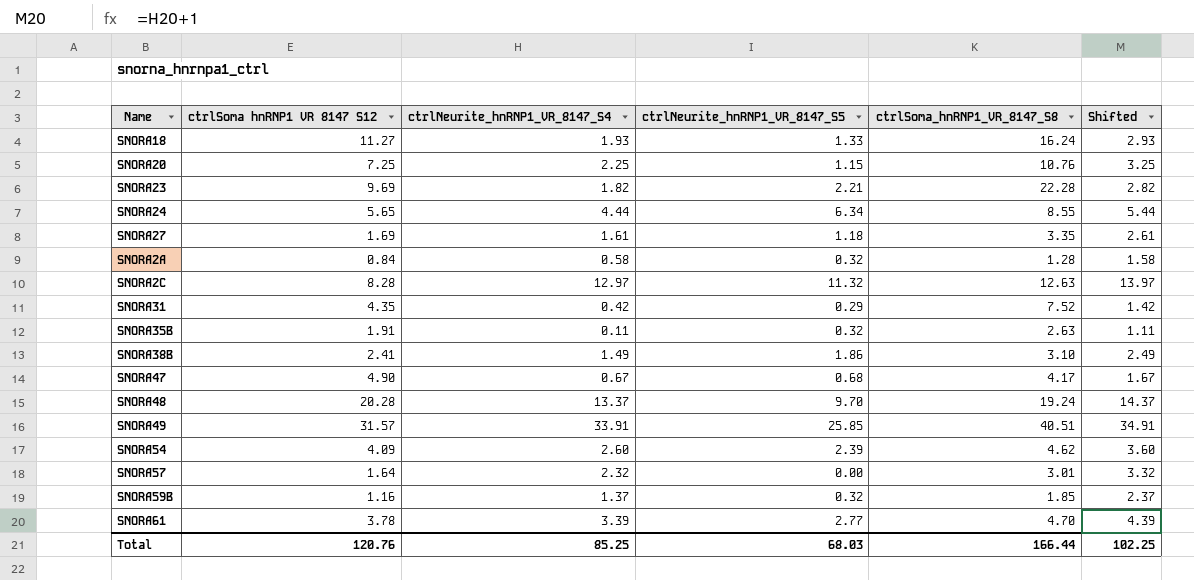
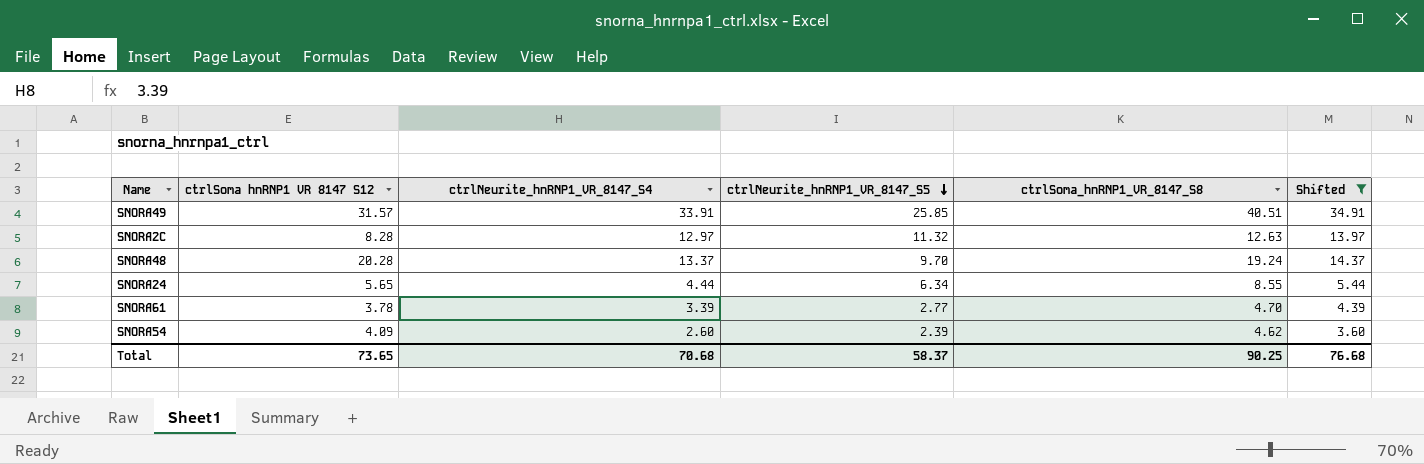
filter: none -> Shifted >= 3.60
row order: none -> ctrlNeurite_hnRNP1_VR_8147_S5 descending
Total | ctrlSoma hnRNP1 VR 8147 S12: 120.76 -> 73.65
Total | ctrlNeurite_hnRNP1_VR_8147_S4: 85.25 -> 70.68
Total | ctrlNeurite_hnRNP1_VR_8147_S5: 68.03 -> 58.37
Total | ctrlSoma_hnRNP1_VR_8147_S8: 166.44 -> 90.25
Total | Shifted: 102.25 -> 76.68

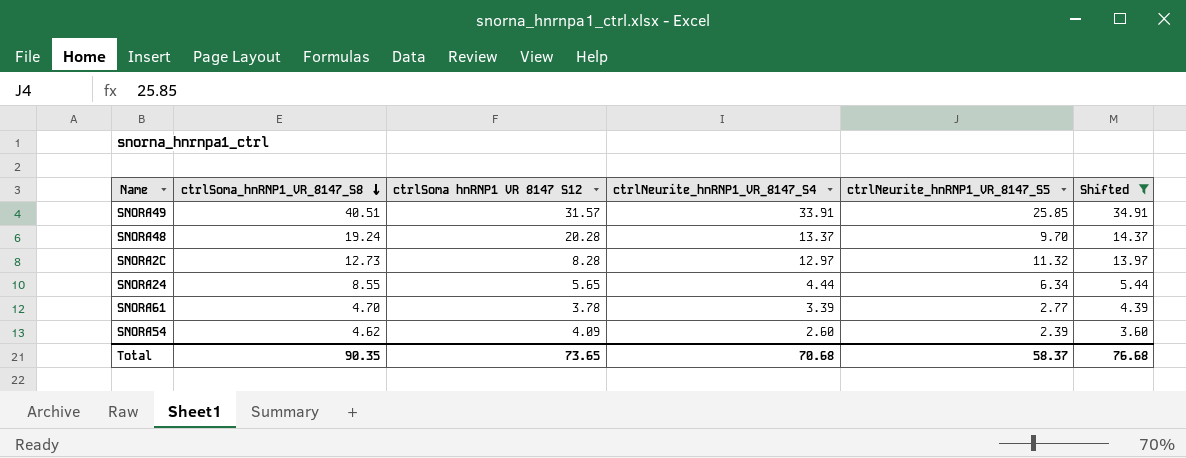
row order: ctrlNeurite_hnRNP1_VR_8147_S5 descending -> ctrlSoma_hnRNP1_VR_8147_S8 descending
column ctrlSoma_hnRNP1_VR_8147_S8 | position: 5 -> 2
SNORA2C | ctrlSoma_hnRNP1_VR_8147_S8: 12.63 -> 12.73
Total | ctrlSoma_hnRNP1_VR_8147_S8: 90.25 -> 90.35

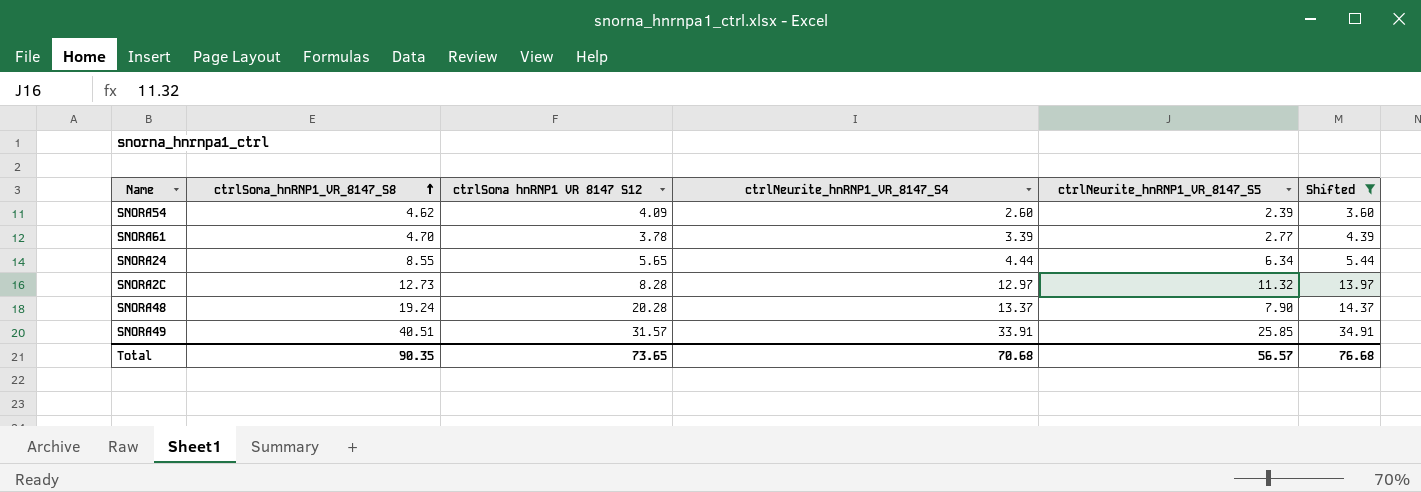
row order: ctrlSoma_hnRNP1_VR_8147_S8 descending -> ctrlSoma_hnRNP1_VR_8147_S8 ascending
SNORA48 | ctrlNeurite_hnRNP1_VR_8147_S5: 9.70 -> 7.90
Total | ctrlNeurite_hnRNP1_VR_8147_S5: 58.37 -> 56.57

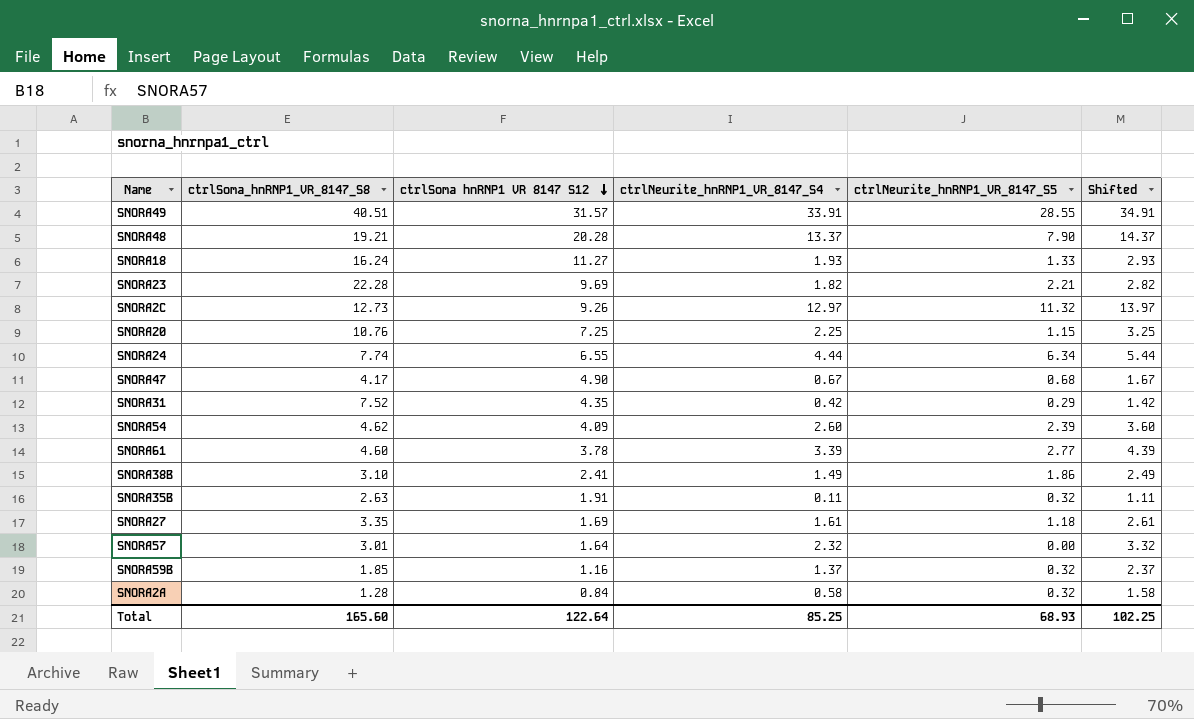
filter: Shifted >= 3.60 -> none
row order: ctrlSoma_hnRNP1_VR_8147_S8 ascending -> ctrlSoma hnRNP1 VR 8147 S12 descending
SNORA49 | ctrlNeurite_hnRNP1_VR_8147_S5: 25.85 -> 28.55
SNORA48 | ctrlSoma_hnRNP1_VR_8147_S8: 19.24 -> 19.21
SNORA2C | ctrlSoma hnRNP1 VR 8147 S12: 8.28 -> 9.26
SNORA24 | ctrlSoma_hnRNP1_VR_8147_S8: 8.55 -> 7.74
SNORA24 | ctrlSoma hnRNP1 VR 8147 S12: 5.65 -> 6.55
SNORA61 | ctrlSoma_hnRNP1_VR_8147_S8: 4.70 -> 4.60
Total | ctrlSoma_hnRNP1_VR_8147_S8: 90.35 -> 165.60
Total | ctrlSoma hnRNP1 VR 8147 S12: 73.65 -> 122.64
Total | ctrlNeurite_hnRNP1_VR_8147_S4: 70.68 -> 85.25
Total | ctrlNeurite_hnRNP1_VR_8147_S5: 56.57 -> 68.93
Total | Shifted: 76.68 -> 102.25

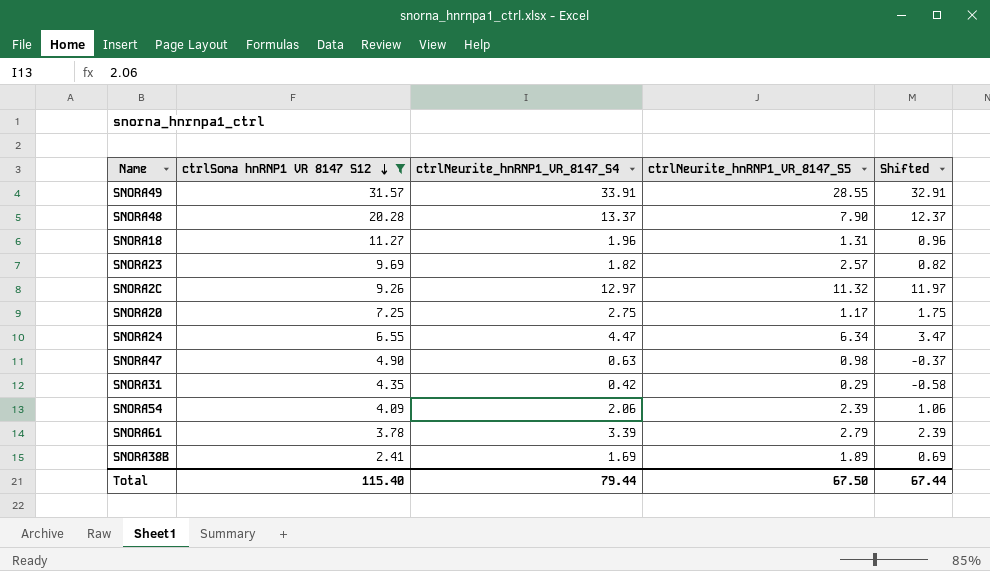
filter: none -> ctrlSoma hnRNP1 VR 8147 S12 >= 2.41
column ctrlSoma_hnRNP1_VR_8147_S8 | position: 2 -> none
column Shifted | formula: [ctrlNeurite_hnRNP1_VR_8147_S4] + 1 -> [ctrlNeurite_hnRNP1_VR_8147_S4] - 1
SNORA18 | ctrlNeurite_hnRNP1_VR_8147_S4: 1.93 -> 1.96
SNORA18 | ctrlNeurite_hnRNP1_VR_8147_S5: 1.33 -> 1.31
SNORA23 | ctrlNeurite_hnRNP1_VR_8147_S5: 2.21 -> 2.57
SNORA20 | ctrlNeurite_hnRNP1_VR_8147_S4: 2.25 -> 2.75
SNORA20 | ctrlNeurite_hnRNP1_VR_8147_S5: 1.15 -> 1.17
SNORA24 | ctrlNeurite_hnRNP1_VR_8147_S4: 4.44 -> 4.47
SNORA47 | ctrlNeurite_hnRNP1_VR_8147_S4: 0.67 -> 0.63
SNORA47 | ctrlNeurite_hnRNP1_VR_8147_S5: 0.68 -> 0.98
SNORA54 | ctrlNeurite_hnRNP1_VR_8147_S4: 2.60 -> 2.06
SNORA61 | ctrlNeurite_hnRNP1_VR_8147_S5: 2.77 -> 2.79
SNORA38B | ctrlNeurite_hnRNP1_VR_8147_S4: 1.49 -> 1.69
SNORA38B | ctrlNeurite_hnRNP1_VR_8147_S5: 1.86 -> 1.89
Total | ctrlSoma hnRNP1 VR 8147 S12: 122.64 -> 115.40
Total | ctrlNeurite_hnRNP1_VR_8147_S4: 85.25 -> 79.44
Total | ctrlNeurite_hnRNP1_VR_8147_S5: 68.93 -> 67.50
Total | Shifted: 102.25 -> 67.44

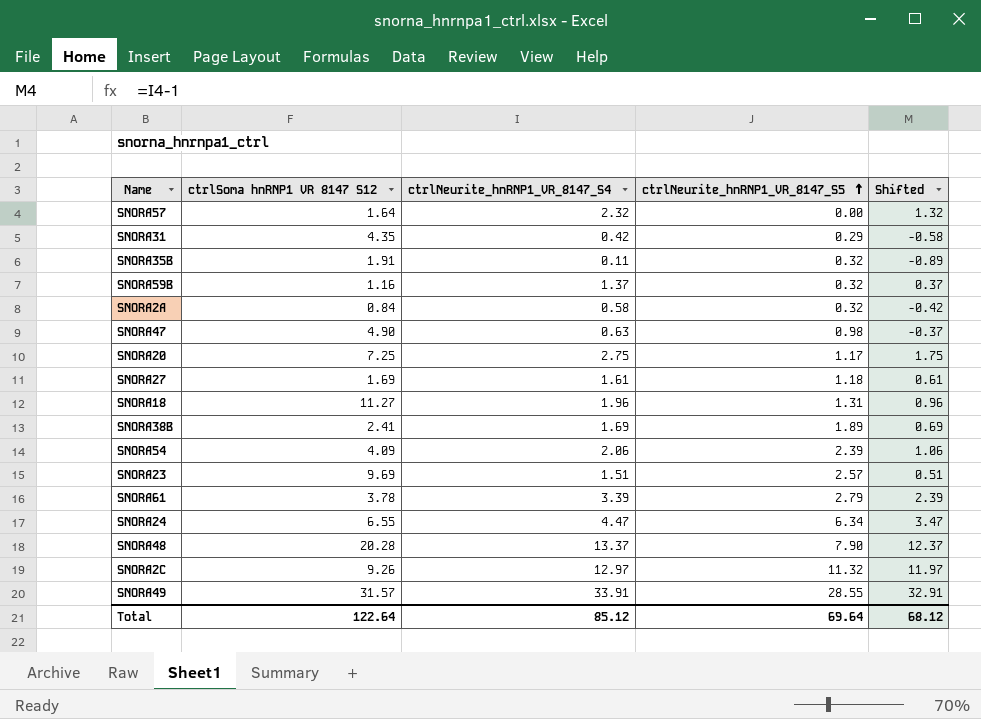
filter: ctrlSoma hnRNP1 VR 8147 S12 >= 2.41 -> none
row order: ctrlSoma hnRNP1 VR 8147 S12 descending -> ctrlNeurite_hnRNP1_VR_8147_S5 ascending
SNORA23 | ctrlNeurite_hnRNP1_VR_8147_S4: 1.82 -> 1.51
SNORA23 | Shifted: 0.82 -> 0.51
Total | ctrlSoma hnRNP1 VR 8147 S12: 115.40 -> 122.64
Total | ctrlNeurite_hnRNP1_VR_8147_S4: 79.44 -> 85.12
Total | ctrlNeurite_hnRNP1_VR_8147_S5: 67.50 -> 69.64
Total | Shifted: 67.44 -> 68.12

